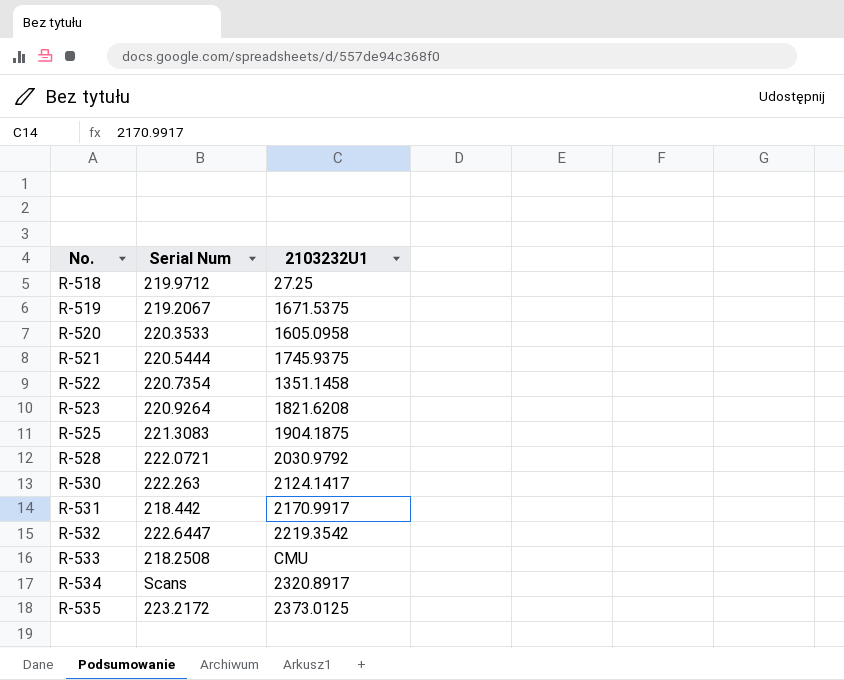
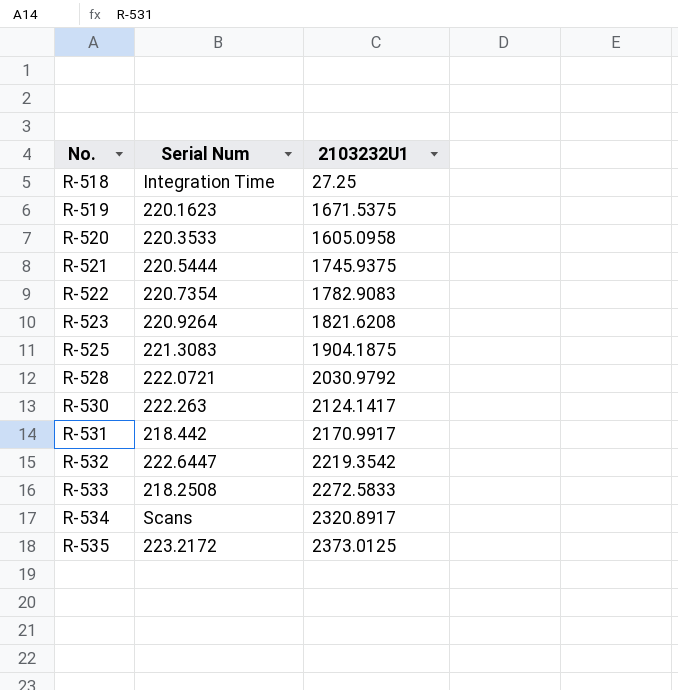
R-518 | Serial Num: 219.9712 -> Integration Time
R-519 | Serial Num: 219.2067 -> 220.1623
R-522 | 2103232U1: 1351.1458 -> 1782.9083
R-533 | 2103232U1: CMU -> 2272.5833

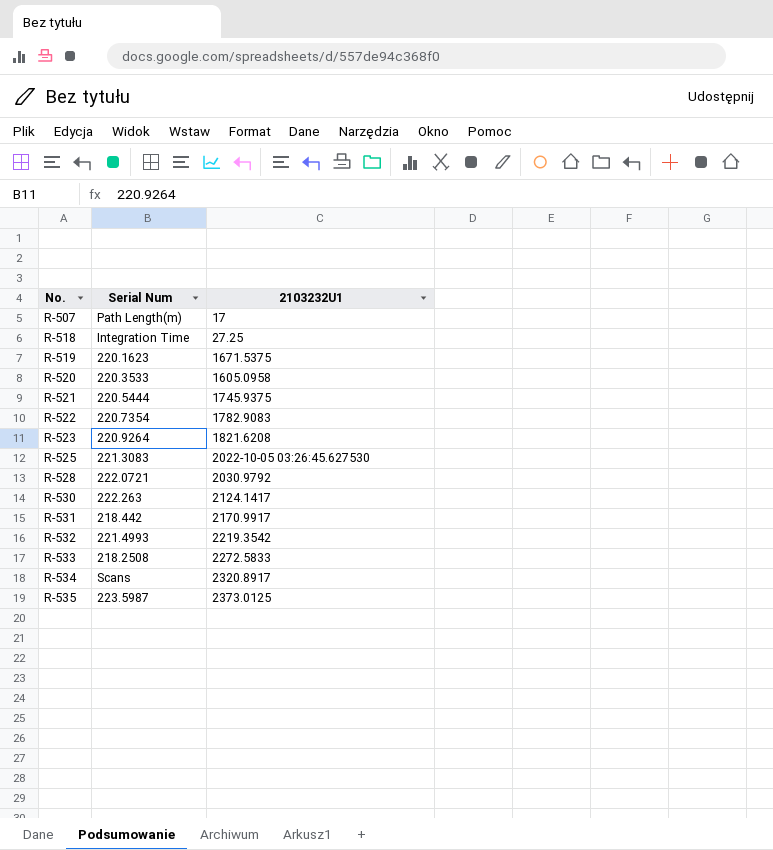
row R-507: none -> Path Length(m) | 17
R-525 | 2103232U1: 1904.1875 -> 2022-10-05 03:26:45.627530
R-532 | Serial Num: 222.6447 -> 221.4993
R-535 | Serial Num: 223.2172 -> 223.5987

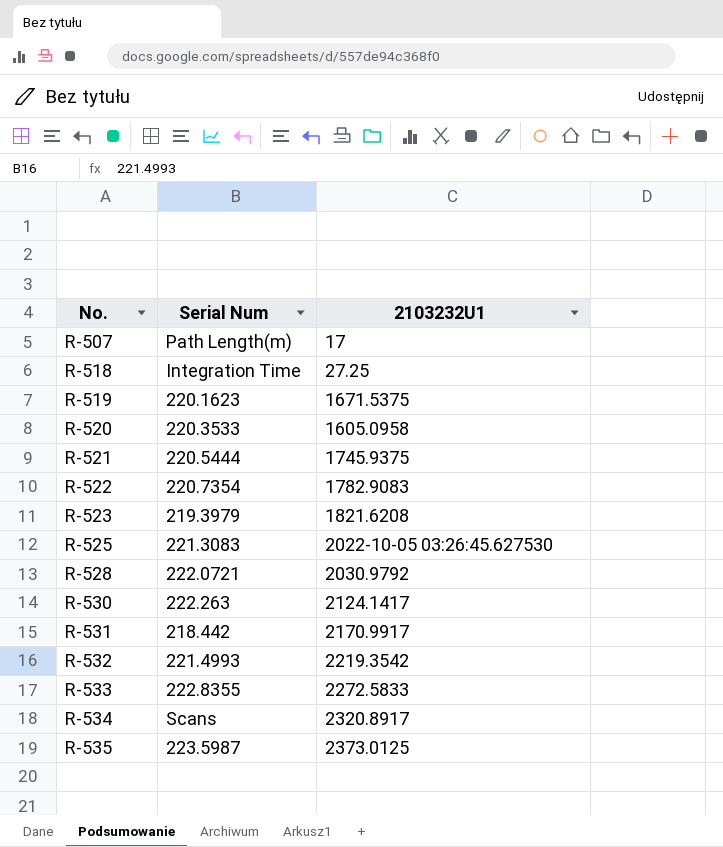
R-523 | Serial Num: 220.9264 -> 219.3979
R-533 | Serial Num: 218.2508 -> 222.8355

